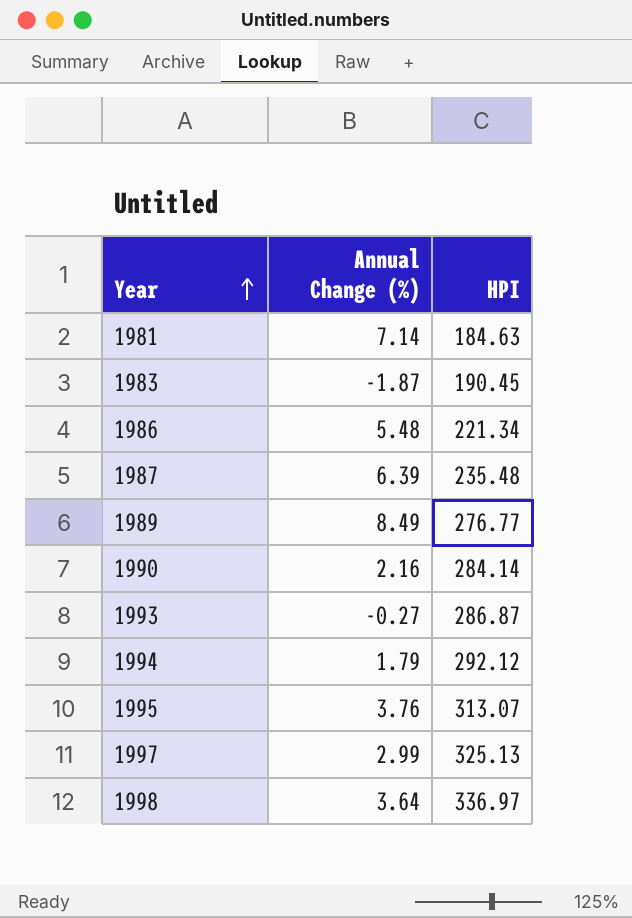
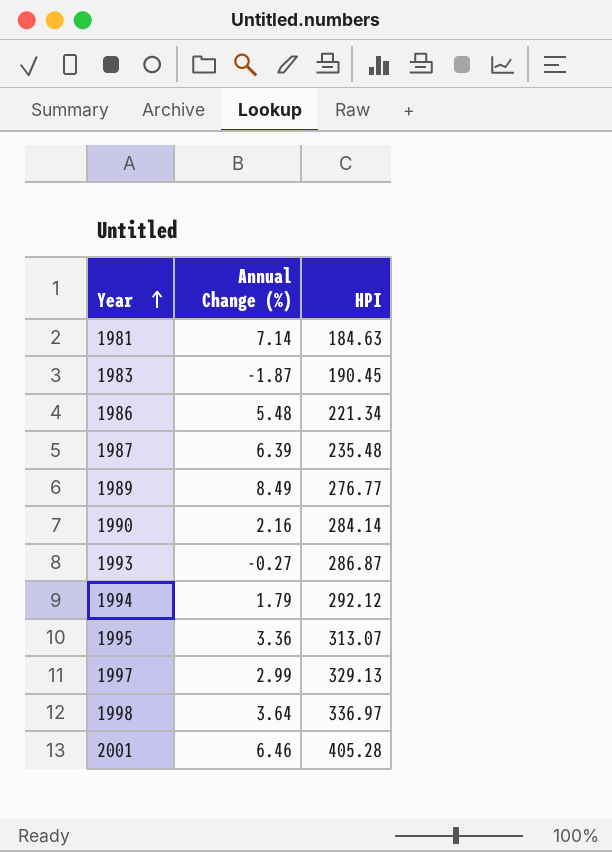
1995 | Annual Change (%): 3.76 -> 3.36
1997 | HPI: 325.13 -> 329.13
row 2001: none -> 6.46 | 405.28

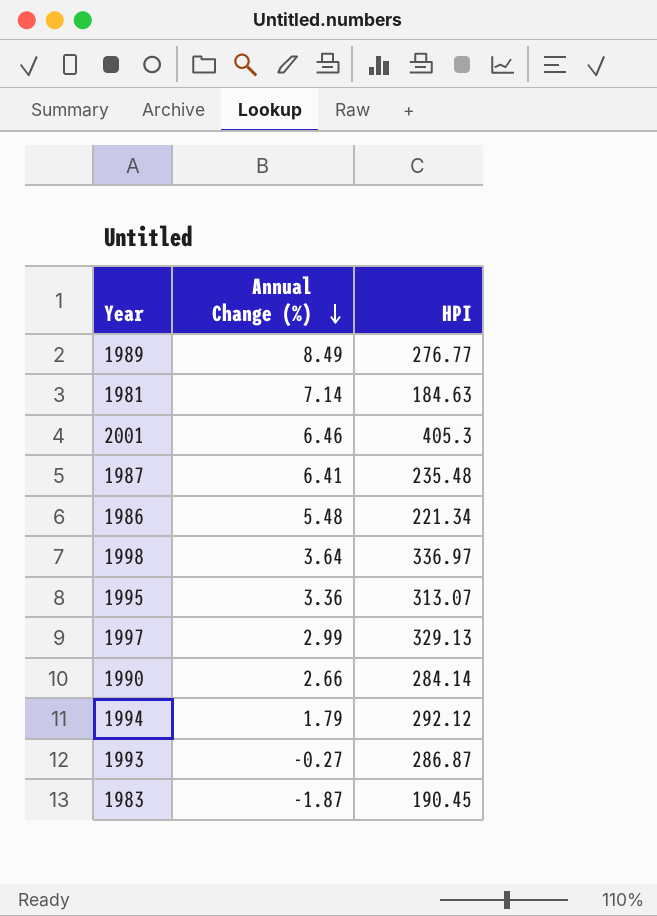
row order: Year ascending -> Annual Change (%) descending
2001 | HPI: 405.28 -> 405.3
1987 | Annual Change (%): 6.39 -> 6.41
1990 | Annual Change (%): 2.16 -> 2.66

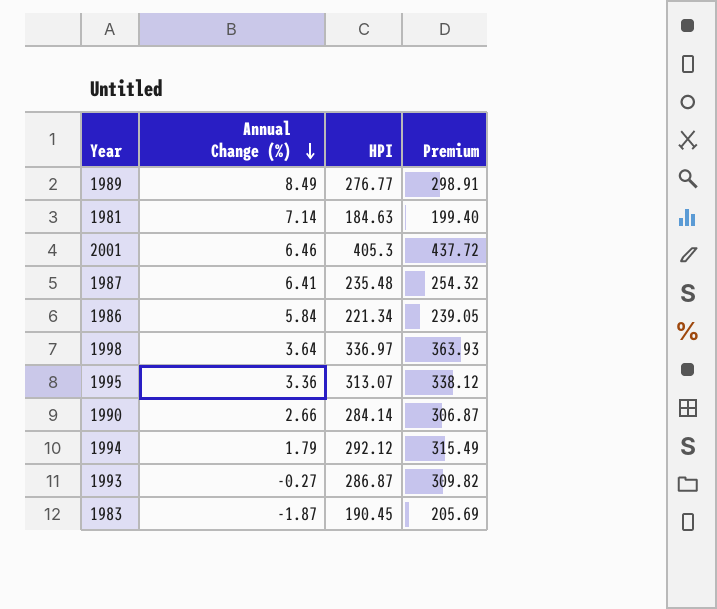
column Premium | formula: none -> [HPI] * 1.08
row 1997: 2.99 | 329.13 -> none
1986 | Annual Change (%): 5.48 -> 5.84

